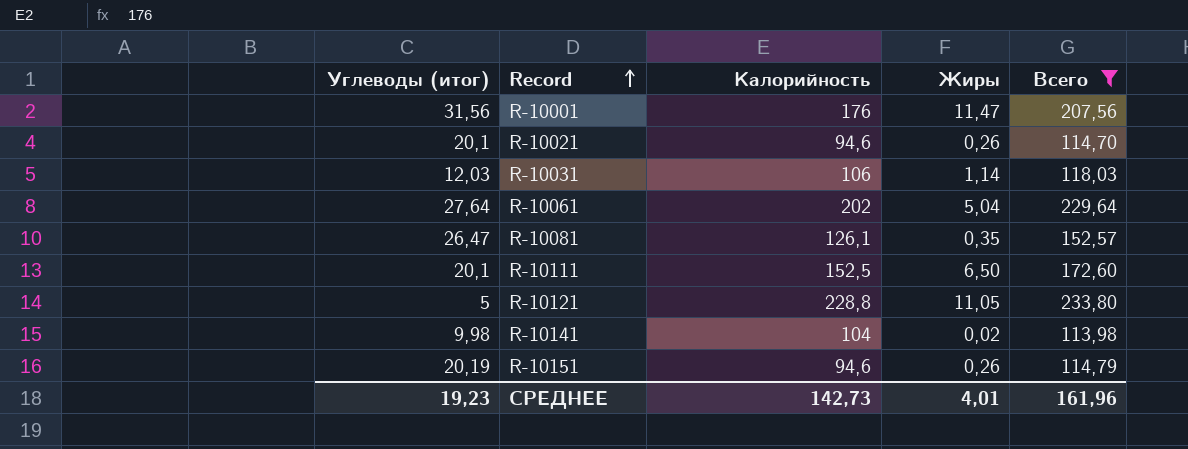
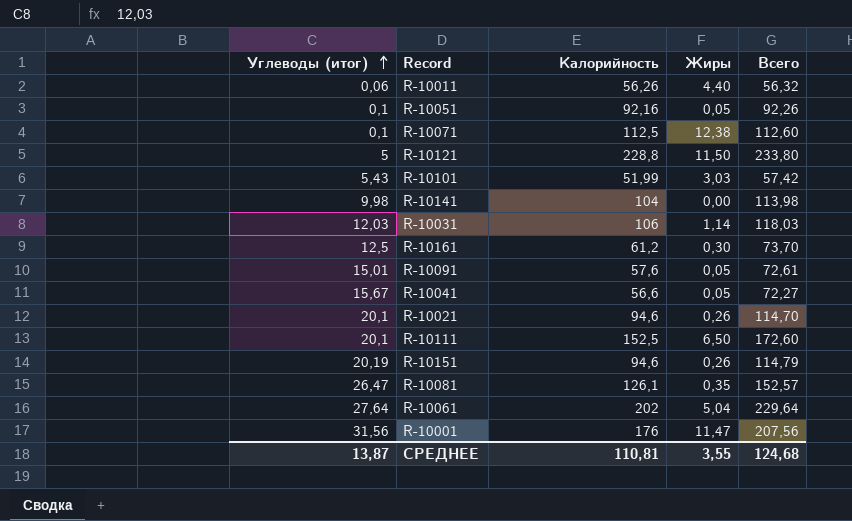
filter: Всего >= 113,98 -> none
row order: Record ascending -> Углеводы (итог) ascending
R-10121 | Жиры: 11,05 -> 11,50
R-10141 | Жиры: 0,02 -> 0,00
СРЕДНЕЕ | Углеводы (итог): 19,23 -> 13,87
СРЕДНЕЕ | Калорийность: 142,73 -> 110,81
СРЕДНЕЕ | Жиры: 4,01 -> 3,55
СРЕДНЕЕ | Всего: 161,96 -> 124,68

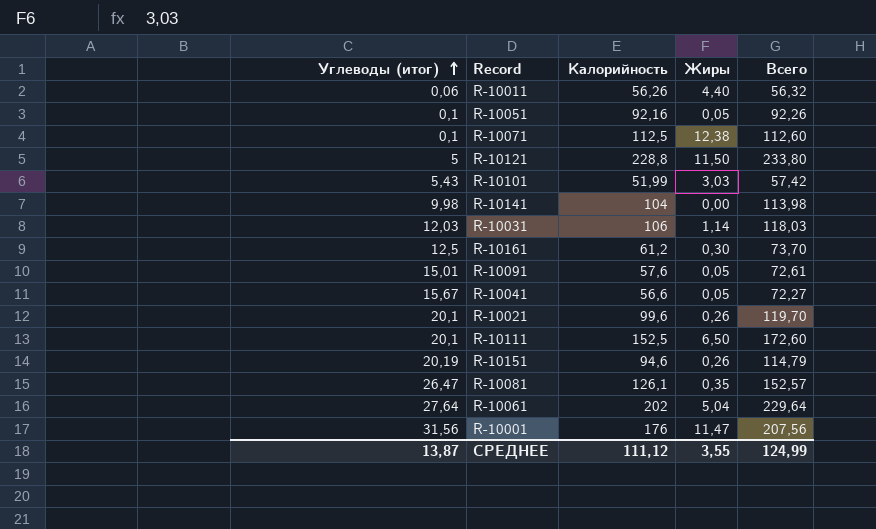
R-10021 | Калорийность: 94,6 -> 99,6
R-10021 | Всего: 114,70 -> 119,70
СРЕДНЕЕ | Калорийность: 110,81 -> 111,12
СРЕДНЕЕ | Всего: 124,68 -> 124,99

